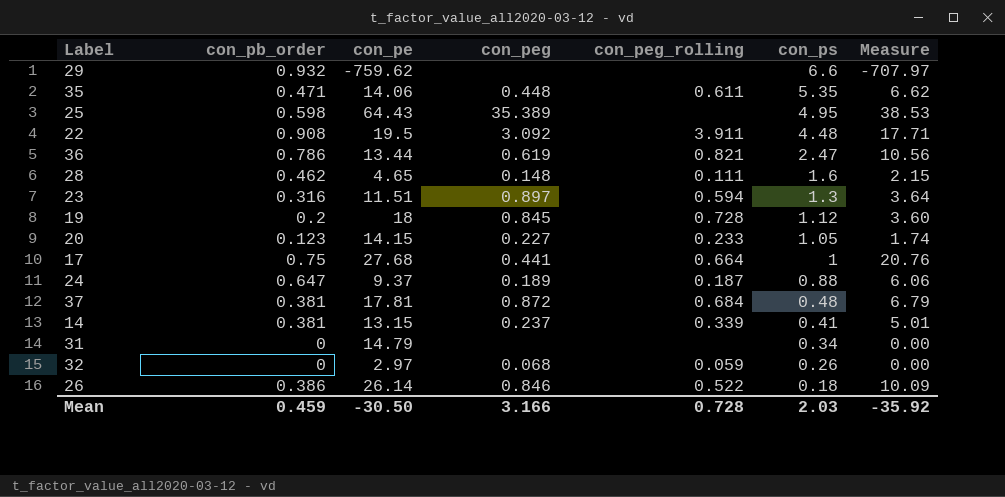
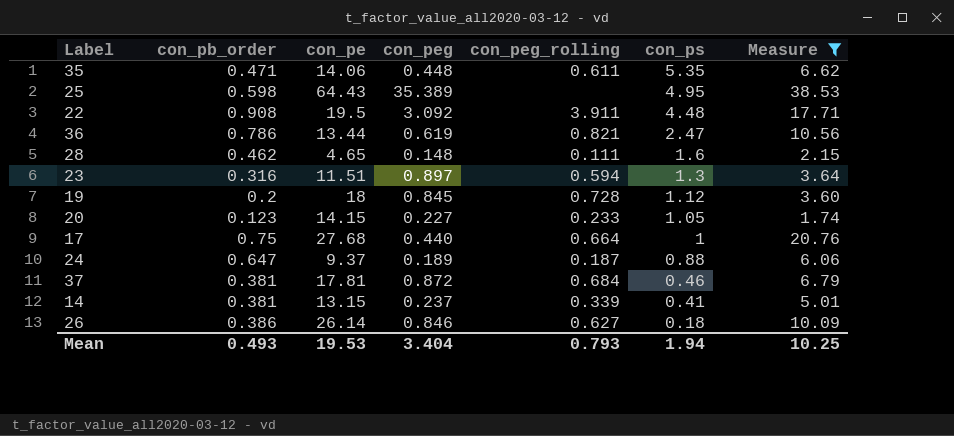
filter: none -> Measure >= 1.74
17 | con_peg: 0.441 -> 0.440
37 | con_ps: 0.48 -> 0.46
26 | con_peg_rolling: 0.522 -> 0.627
Mean | con_pb_order: 0.459 -> 0.493
Mean | con_pe: -30.50 -> 19.53
Mean | con_peg: 3.166 -> 3.404
Mean | con_peg_rolling: 0.728 -> 0.793
Mean | con_ps: 2.03 -> 1.94
Mean | Measure: -35.92 -> 10.25

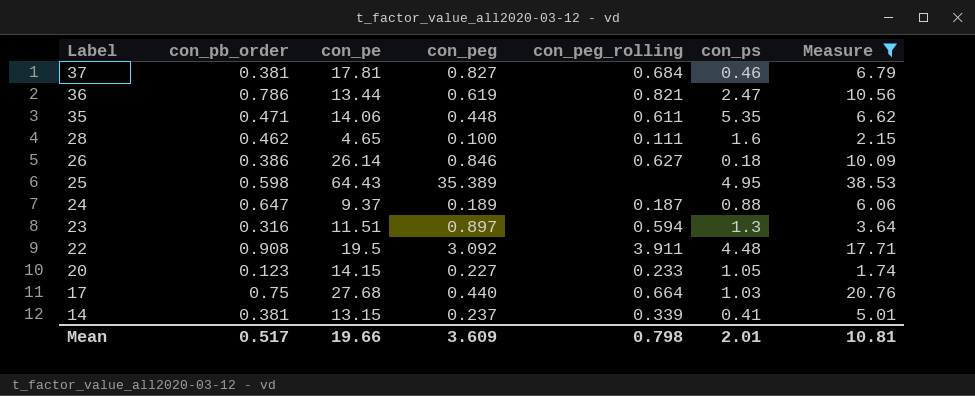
row order: con_ps descending -> Label descending
row 19: 0.2 | 18 | 0.845 | 0.728 | 1.12 | 3.60 -> none
37 | con_peg: 0.872 -> 0.827
28 | con_peg: 0.148 -> 0.100
17 | con_ps: 1 -> 1.03
Mean | con_pb_order: 0.493 -> 0.517
Mean | con_pe: 19.53 -> 19.66
Mean | con_peg: 3.404 -> 3.609
Mean | con_peg_rolling: 0.793 -> 0.798
Mean | con_ps: 1.94 -> 2.01
Mean | Measure: 10.25 -> 10.81

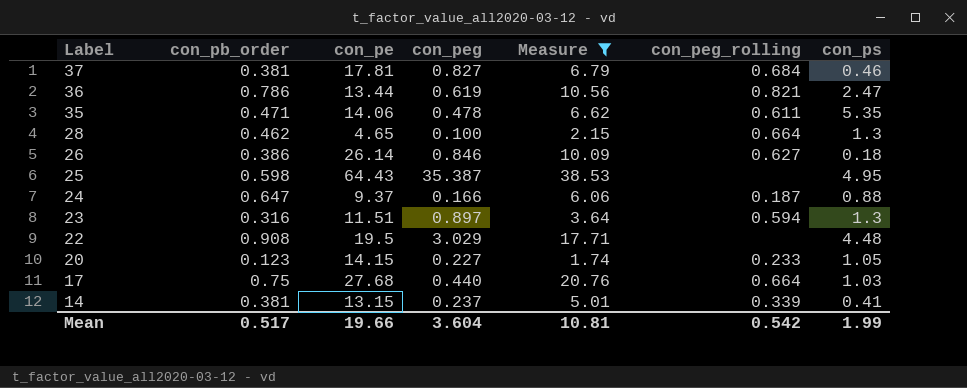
column Measure | position: 7 -> 5
35 | con_peg: 0.448 -> 0.478
28 | con_peg_rolling: 0.111 -> 0.664
28 | con_ps: 1.6 -> 1.3
25 | con_peg: 35.389 -> 35.387
24 | con_peg: 0.189 -> 0.166
22 | con_peg: 3.092 -> 3.029
22 | con_peg_rolling: 3.911 -> none
Mean | con_peg: 3.609 -> 3.604
Mean | con_peg_rolling: 0.798 -> 0.542
Mean | con_ps: 2.01 -> 1.99

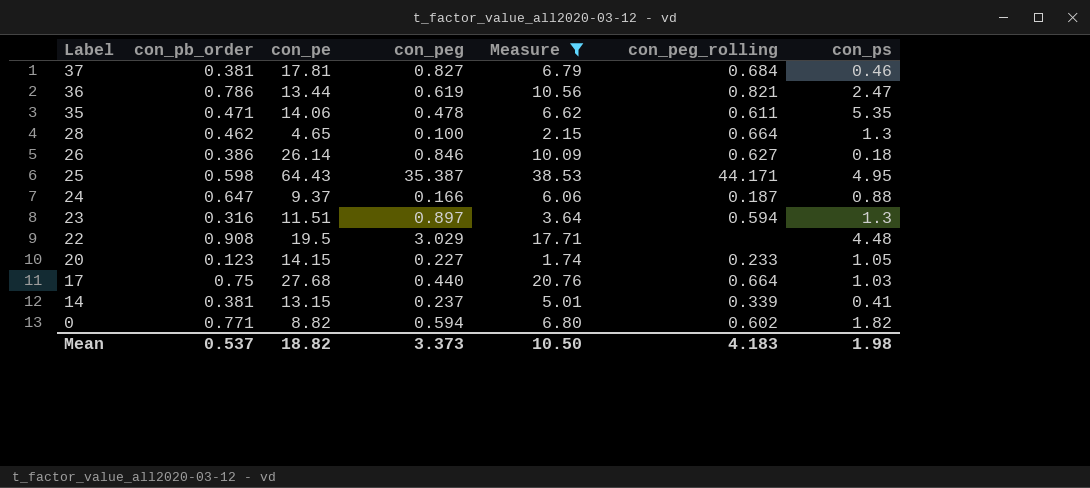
25 | con_peg_rolling: none -> 44.171
row 0: none -> 0.771 | 8.82 | 0.594 | 6.80 | 0.602 | 1.82
Mean | con_pb_order: 0.517 -> 0.537
Mean | con_pe: 19.66 -> 18.82
Mean | con_peg: 3.604 -> 3.373
Mean | Measure: 10.81 -> 10.50
Mean | con_peg_rolling: 0.542 -> 4.183
Mean | con_ps: 1.99 -> 1.98

